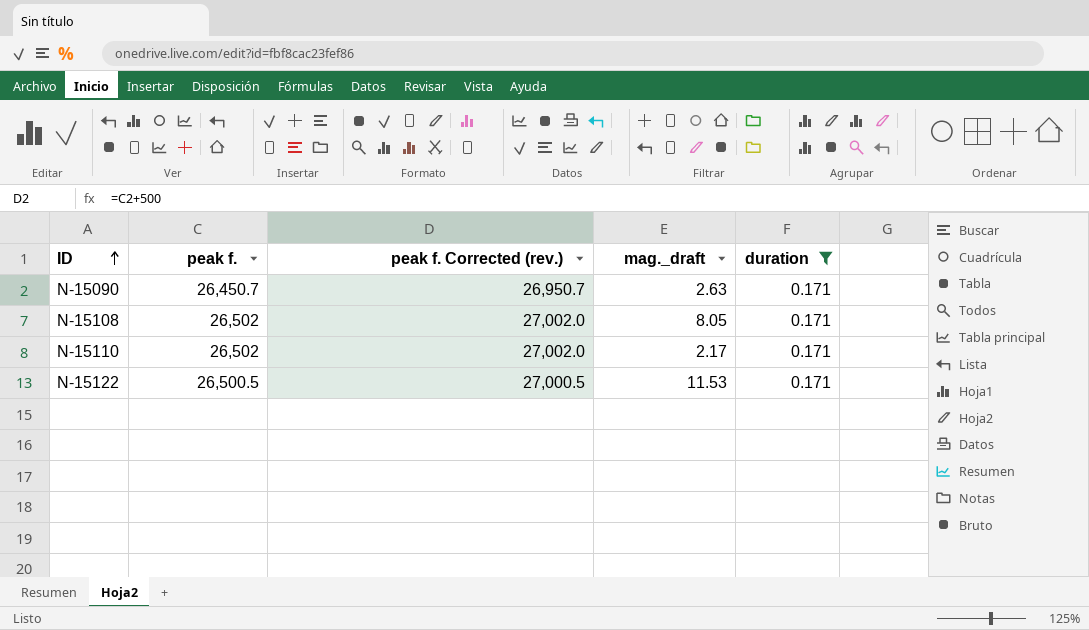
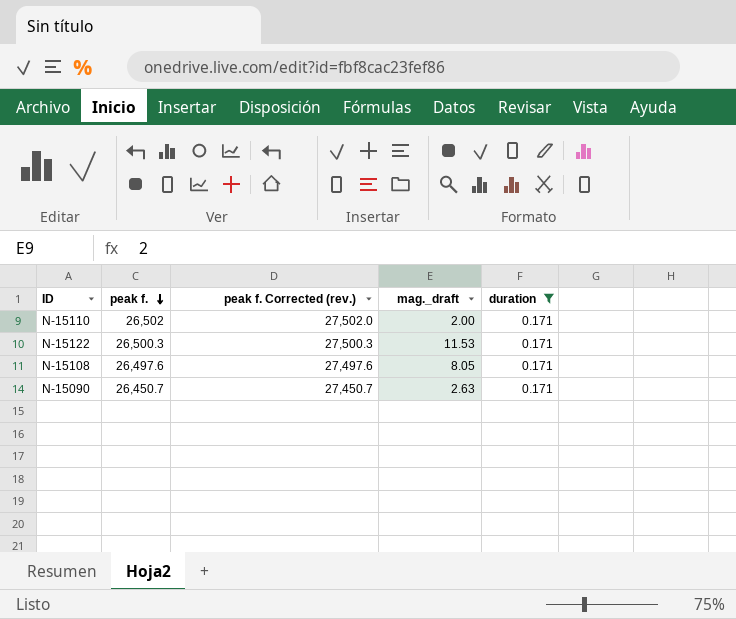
row order: ID ascending -> peak f. descending
column peak f. Corrected (rev.) | formula: [peak f.] + 500 -> [peak f.] + 1000
N-15110 | mag._draft: 2.17 -> 2.00
N-15122 | peak f.: 26,500.5 -> 26,500.3
N-15108 | peak f.: 26,502 -> 26,497.6

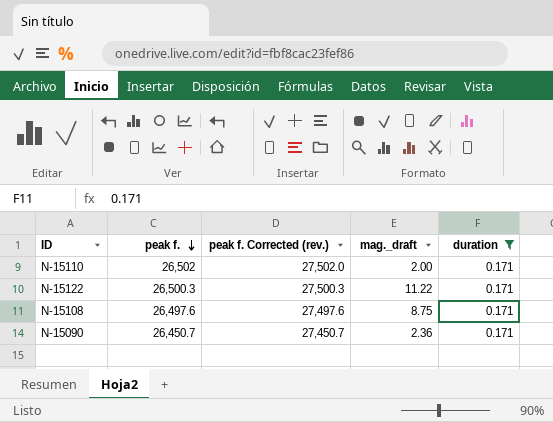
N-15122 | mag._draft: 11.53 -> 11.22
N-15108 | mag._draft: 8.05 -> 8.75
N-15090 | mag._draft: 2.63 -> 2.36

